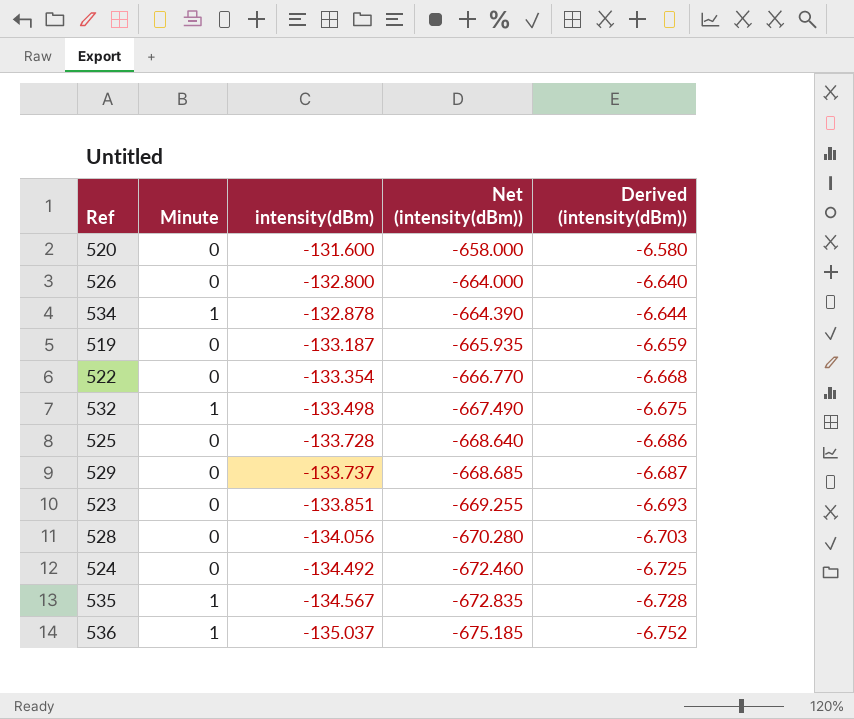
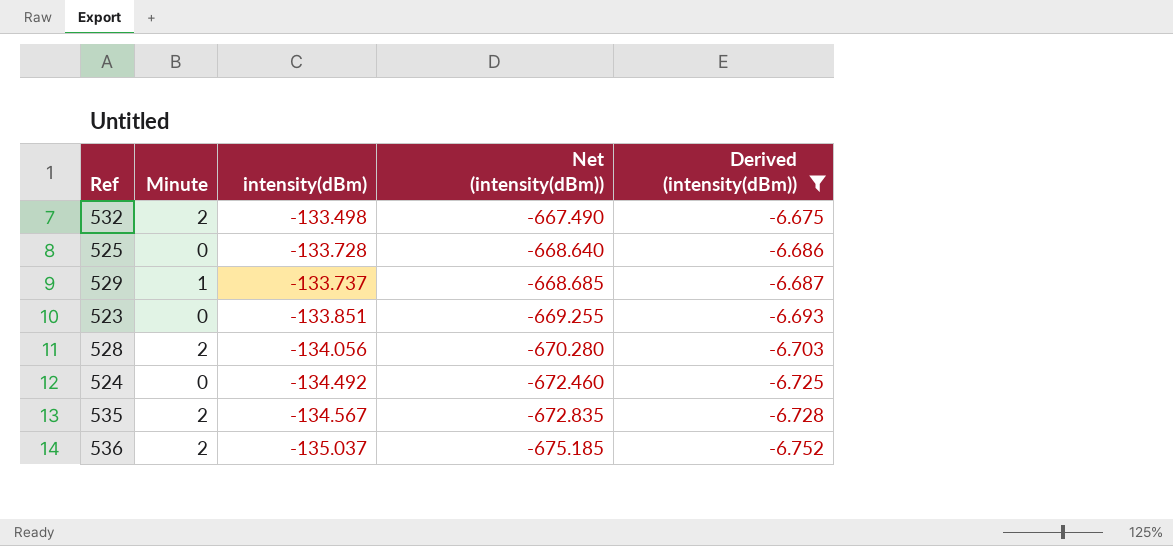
filter: none -> Derived (intensity(dBm)) <= -6.675
532 | Minute: 1 -> 2
529 | Minute: 0 -> 1
528 | Minute: 0 -> 2
535 | Minute: 1 -> 2
536 | Minute: 1 -> 2

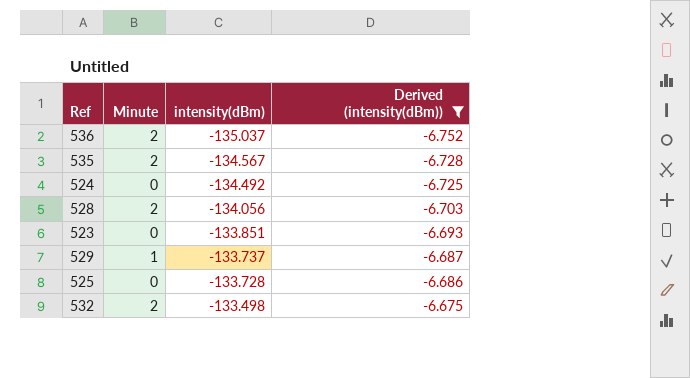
row order: intensity(dBm) descending -> intensity(dBm) ascending
column Net (intensity(dBm)) | formula: [intensity(dBm)] * 5 -> none

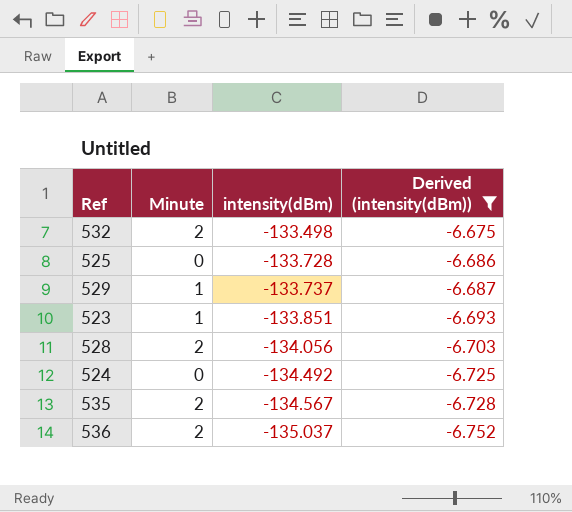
row order: intensity(dBm) ascending -> intensity(dBm) descending
523 | Minute: 0 -> 1

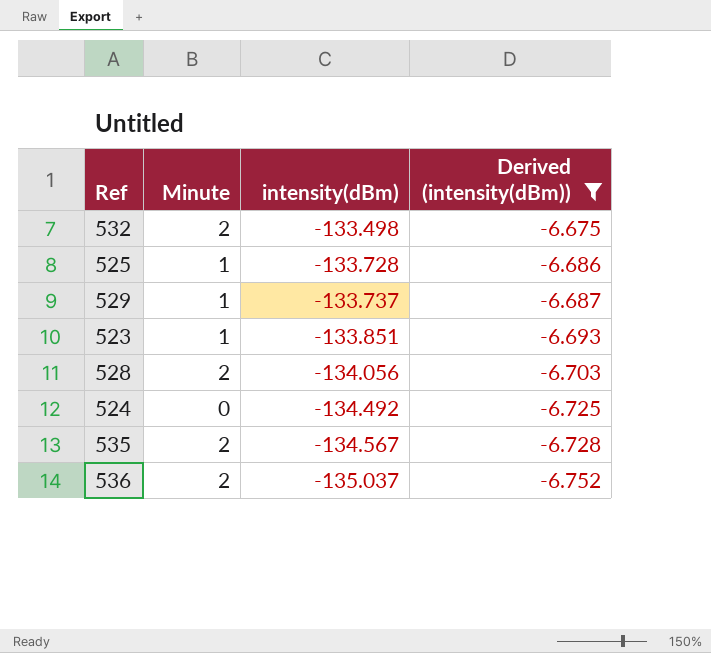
525 | Minute: 0 -> 1

